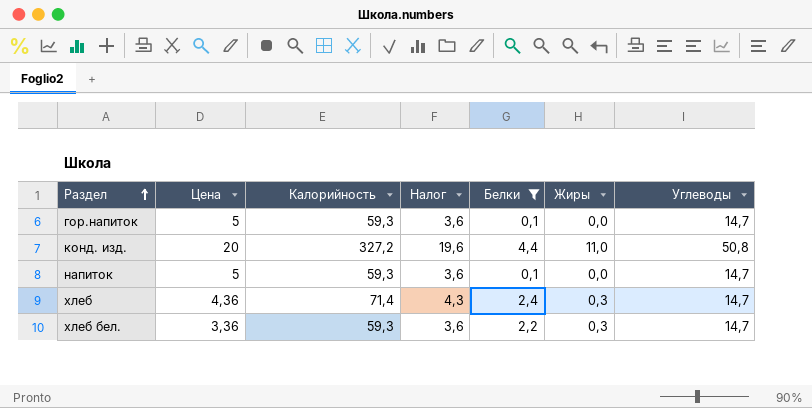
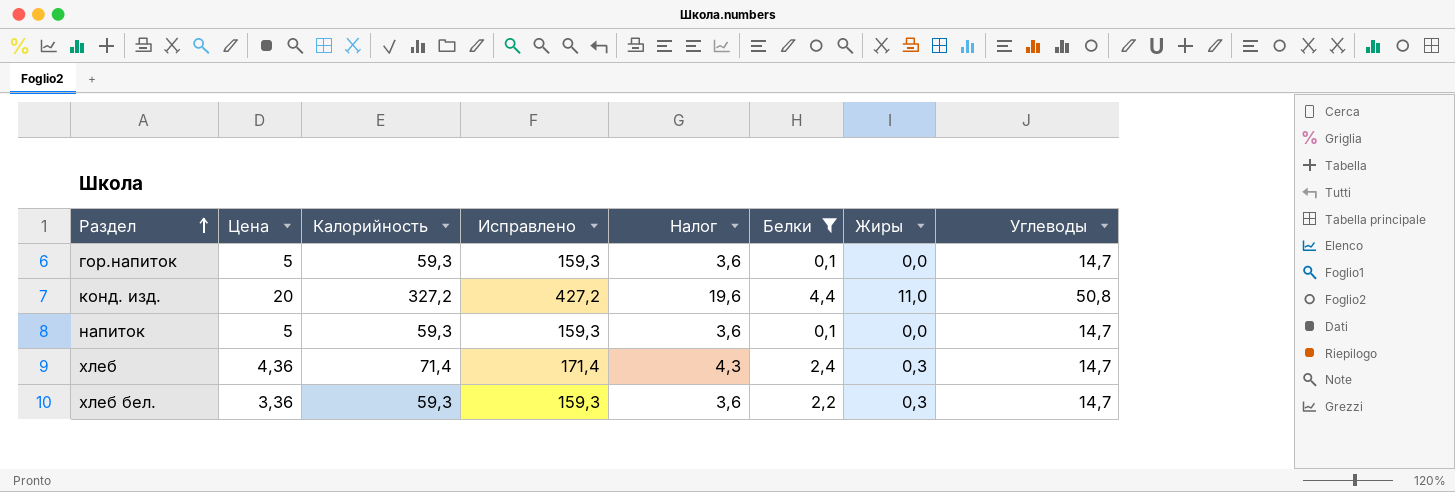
column Исправлено | formula: none -> [Калорийность] + 100

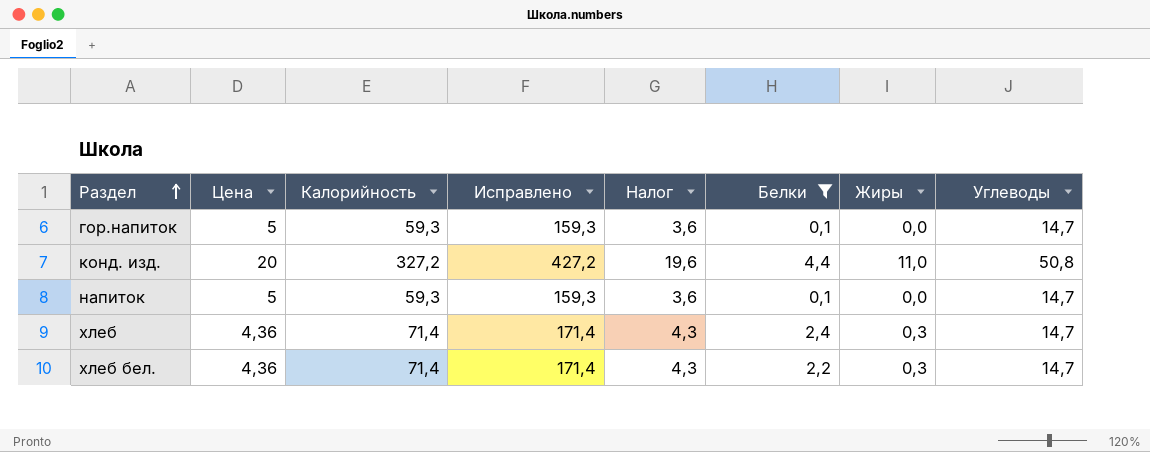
хлеб бел. | Цена: 3,36 -> 4,36
хлеб бел. | Калорийность: 59,3 -> 71,4
хлеб бел. | Исправлено: 159,3 -> 171,4
хлеб бел. | Налог: 3,6 -> 4,3

